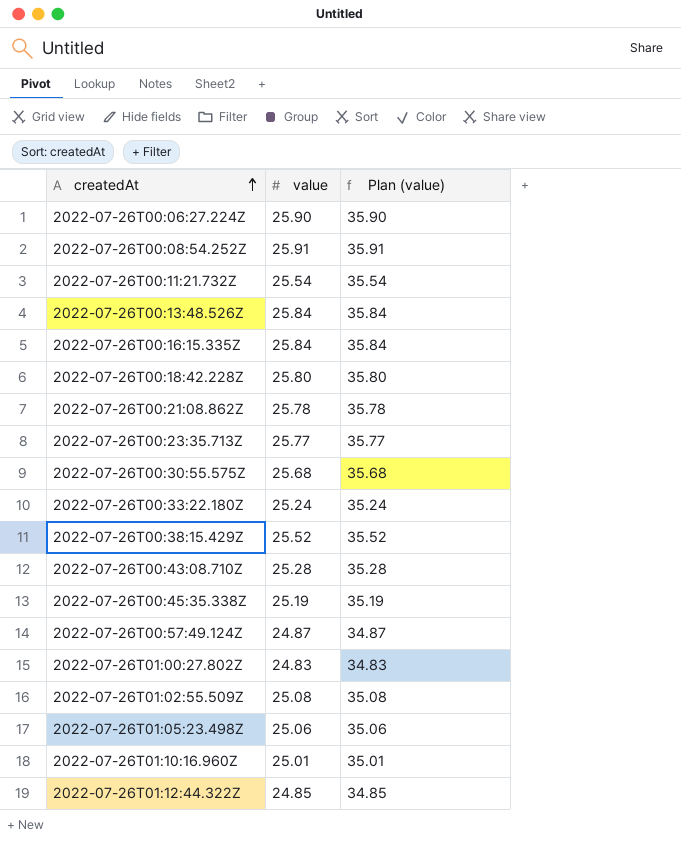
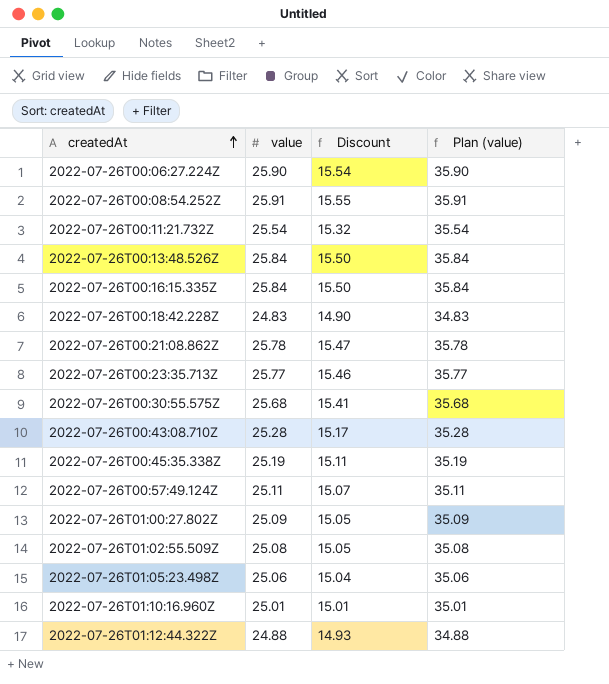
column Discount | formula: none -> [value] * 0.6
row 2022-07-26T00:33:22.180Z: 25.24 | 35.24 -> none
row 2022-07-26T00:38:15.429Z: 25.52 | 35.52 -> none
2022-07-26T00:18:42.228Z | value: 25.80 -> 24.83
2022-07-26T00:18:42.228Z | Plan (value): 35.80 -> 34.83
2022-07-26T00:57:49.124Z | value: 24.87 -> 25.11
2022-07-26T00:57:49.124Z | Plan (value): 34.87 -> 35.11
2022-07-26T01:00:27.802Z | value: 24.83 -> 25.09
2022-07-26T01:00:27.802Z | Plan (value): 34.83 -> 35.09
2022-07-26T01:12:44.322Z | value: 24.85 -> 24.88
2022-07-26T01:12:44.322Z | Plan (value): 34.85 -> 34.88

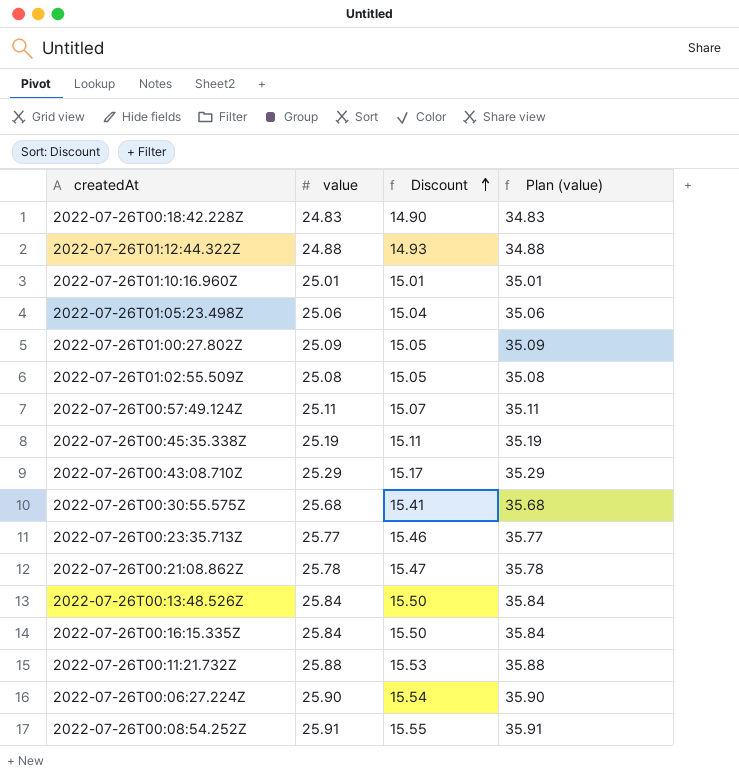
row order: createdAt ascending -> Discount ascending
2022-07-26T00:43:08.710Z | value: 25.28 -> 25.29
2022-07-26T00:43:08.710Z | Plan (value): 35.28 -> 35.29
2022-07-26T00:11:21.732Z | value: 25.54 -> 25.88
2022-07-26T00:11:21.732Z | Discount: 15.32 -> 15.53
2022-07-26T00:11:21.732Z | Plan (value): 35.54 -> 35.88

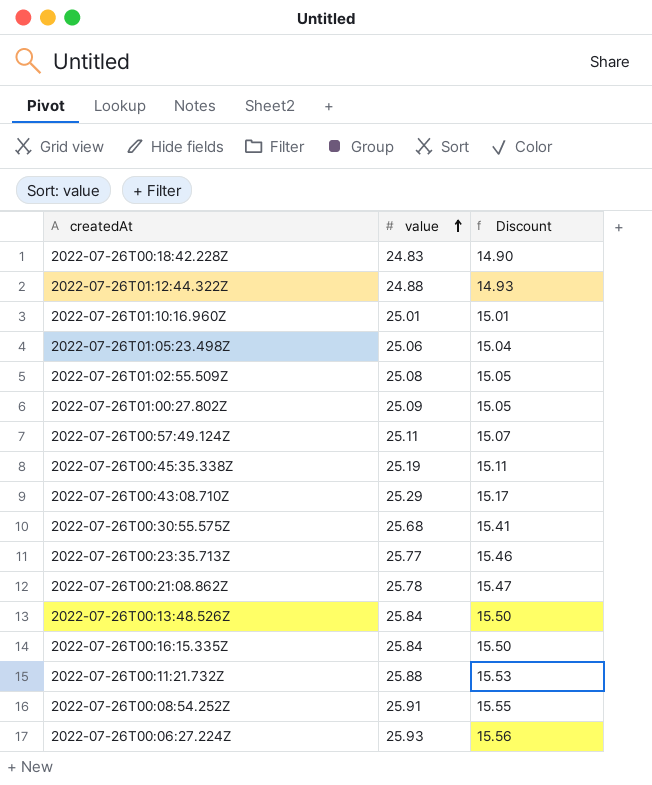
row order: Discount ascending -> value ascending
column Plan (value) | formula: [value] + 10 -> none
2022-07-26T00:06:27.224Z | value: 25.90 -> 25.93
2022-07-26T00:06:27.224Z | Discount: 15.54 -> 15.56

